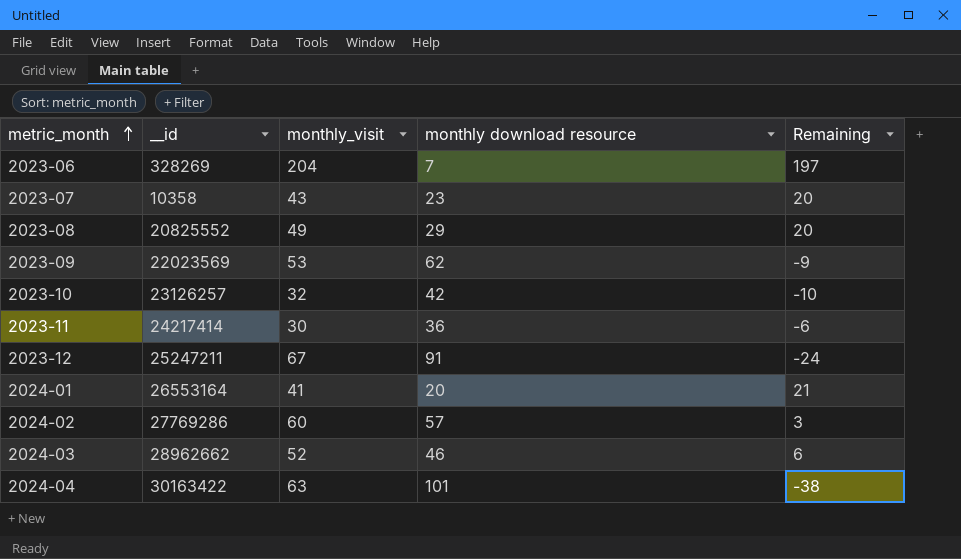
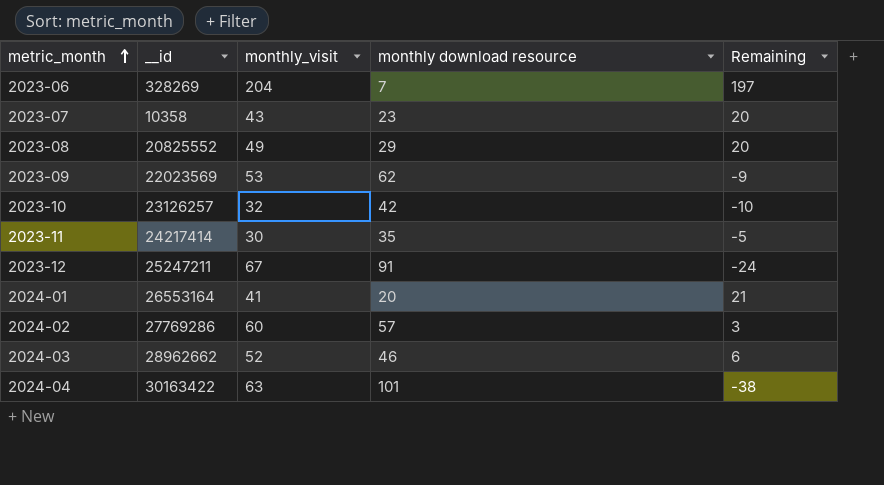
2023-11 | monthly download resource: 36 -> 35
2023-11 | Remaining: -6 -> -5

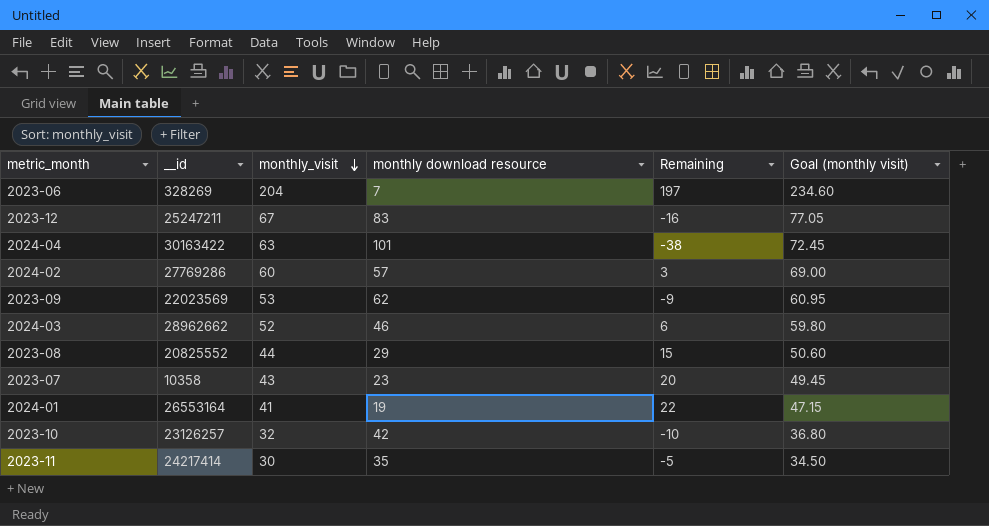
row order: metric_month ascending -> monthly_visit descending
column Goal (monthly visit) | formula: none -> [monthly_visit] * 1.15
2023-12 | monthly download resource: 91 -> 83
2023-12 | Remaining: -24 -> -16
2023-08 | monthly_visit: 49 -> 44
2023-08 | Remaining: 20 -> 15
2024-01 | monthly download resource: 20 -> 19
2024-01 | Remaining: 21 -> 22

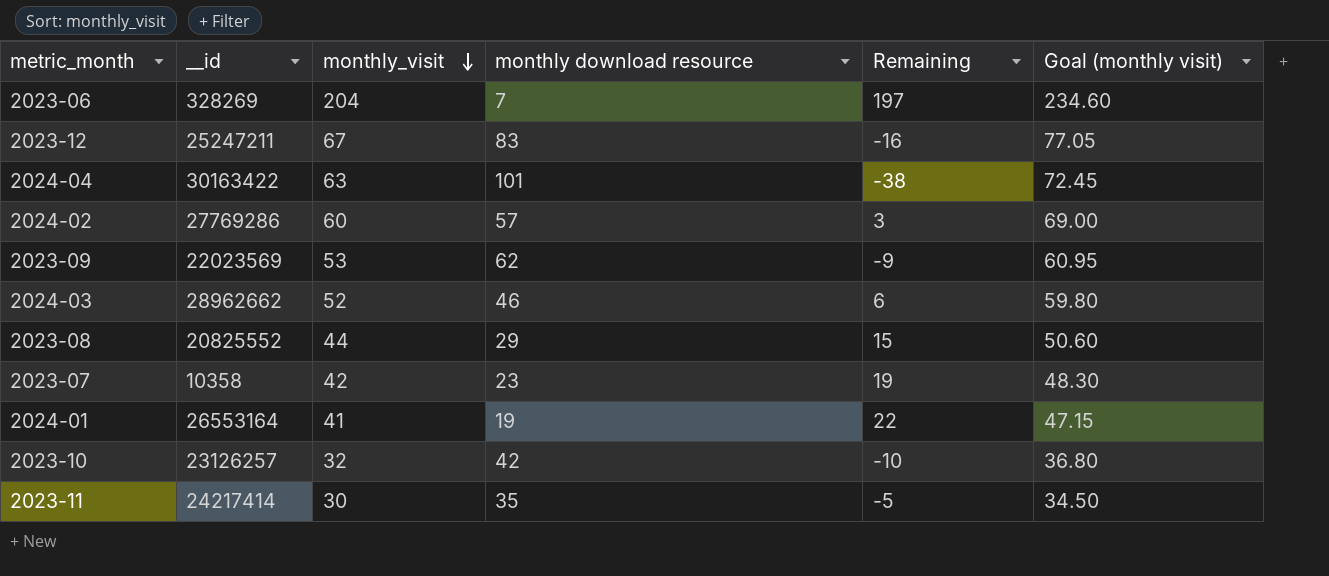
2023-07 | monthly_visit: 43 -> 42
2023-07 | Remaining: 20 -> 19
2023-07 | Goal (monthly visit): 49.45 -> 48.30

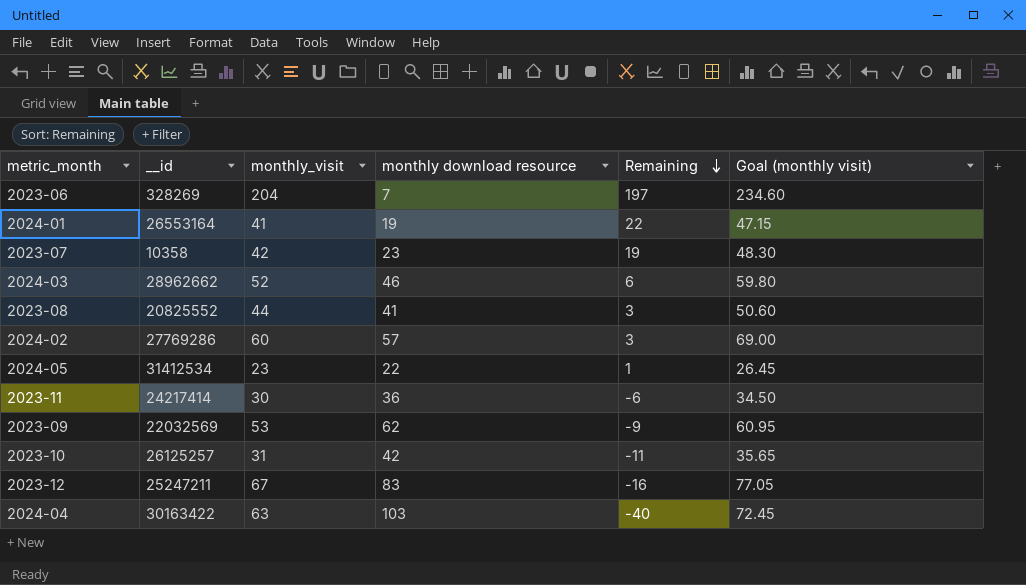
row order: monthly_visit descending -> Remaining descending
2023-08 | monthly download resource: 29 -> 41
2023-08 | Remaining: 15 -> 3
row 2024-05: none -> 31412534 | 23 | 22 | 1 | 26.45
2023-11 | monthly download resource: 35 -> 36
2023-11 | Remaining: -5 -> -6
2023-09 | __id: 22023569 -> 22032569
2023-10 | __id: 23126257 -> 26125257
2023-10 | monthly_visit: 32 -> 31
2023-10 | Remaining: -10 -> -11
2023-10 | Goal (monthly visit): 36.80 -> 35.65
2024-04 | monthly download resource: 101 -> 103
2024-04 | Remaining: -38 -> -40

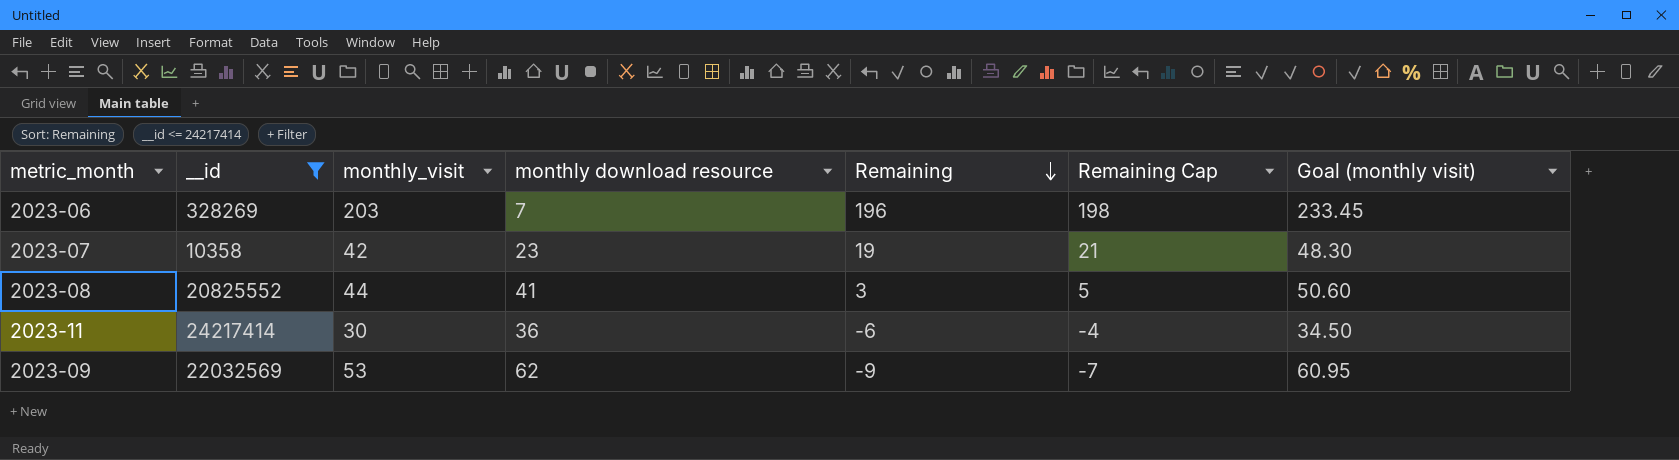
filter: none -> __id <= 24217414
column Remaining Cap | formula: none -> [Remaining] + 2
2023-06 | monthly_visit: 204 -> 203
2023-06 | Remaining: 197 -> 196
2023-06 | Goal (monthly visit): 234.60 -> 233.45

